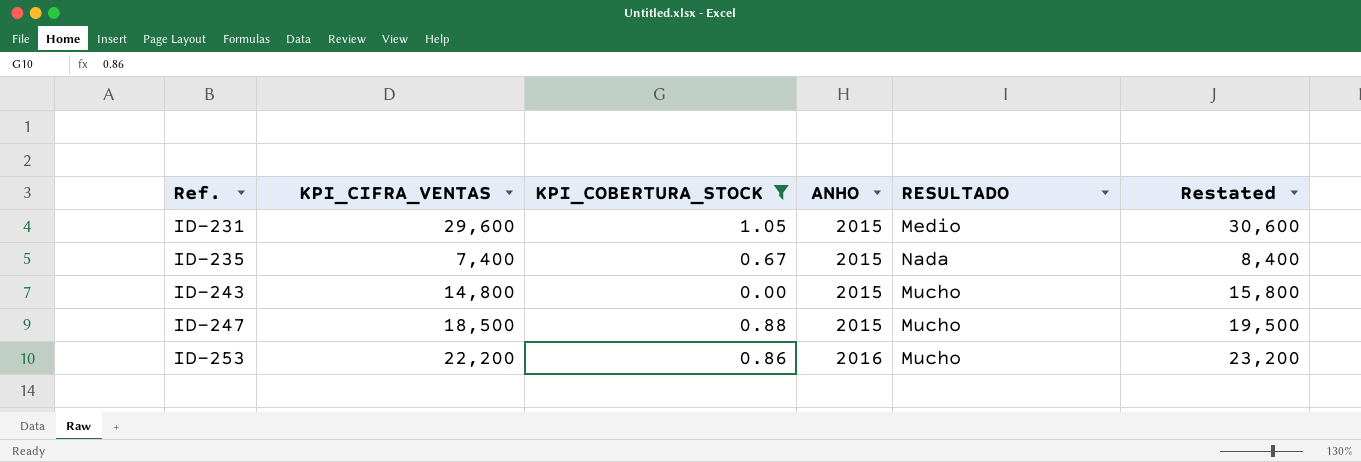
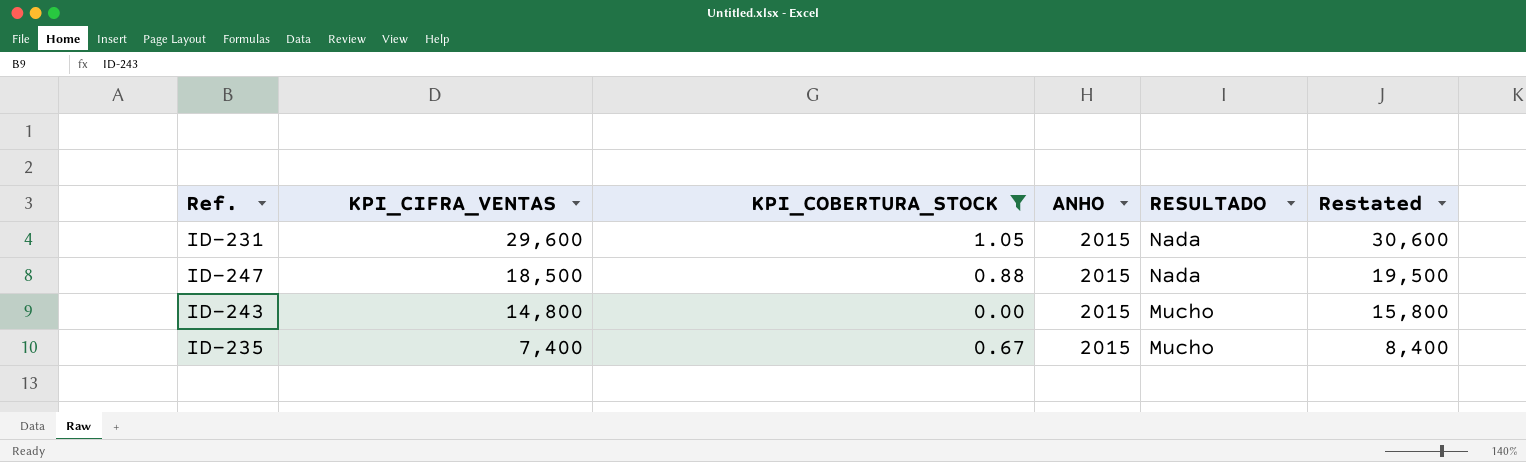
row order: Ref. ascending -> KPI_CIFRA_VENTAS descending
row ID-253: 22,200 | 0.86 | 2016 | Mucho | 23,200 -> none
ID-231 | RESULTADO: Medio -> Nada
ID-247 | RESULTADO: Mucho -> Nada
ID-235 | RESULTADO: Nada -> Mucho

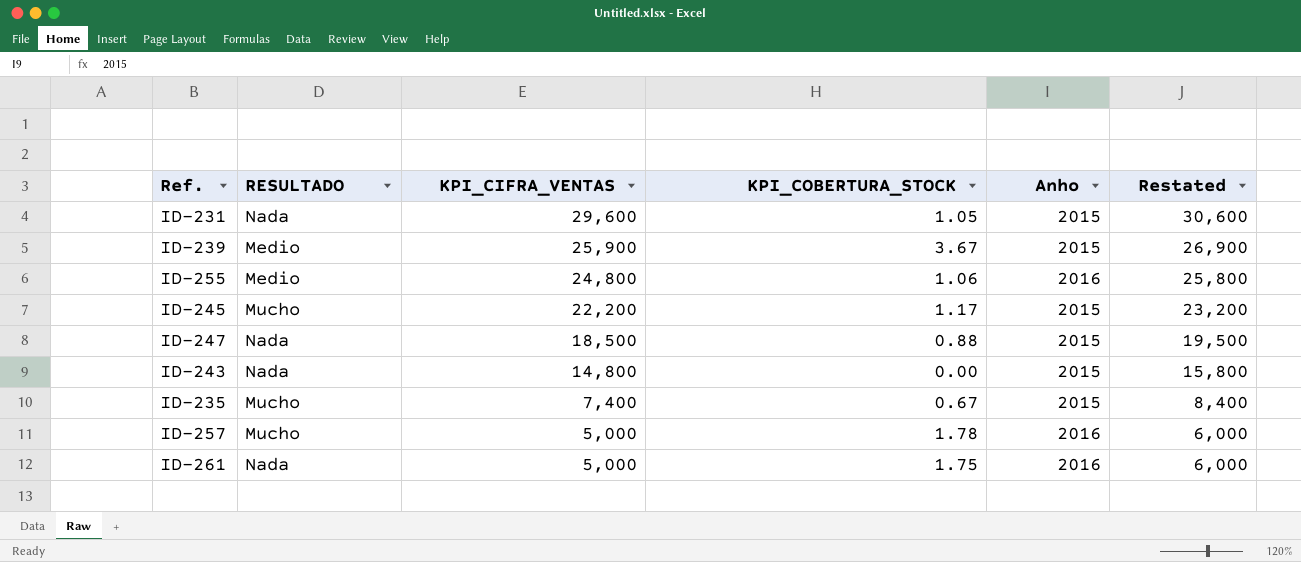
filter: KPI_COBERTURA_STOCK <= 1.05 -> none
column RESULTADO | position: 5 -> 2
column name: ANHO -> Anho
ID-243 | RESULTADO: Mucho -> Nada

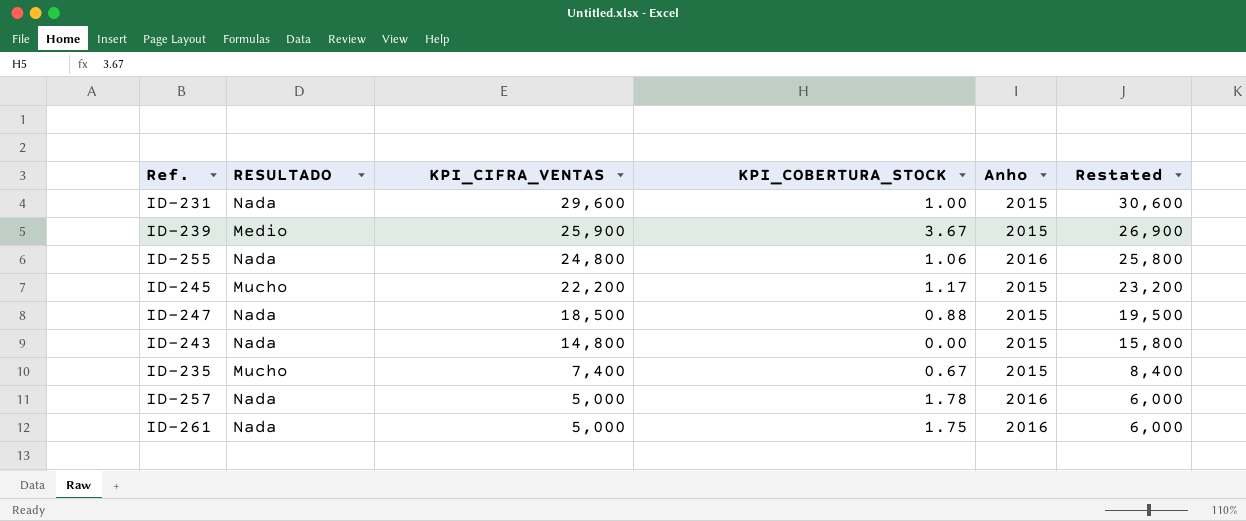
ID-231 | KPI_COBERTURA_STOCK: 1.05 -> 1.00
ID-255 | RESULTADO: Medio -> Nada
ID-257 | RESULTADO: Mucho -> Nada

